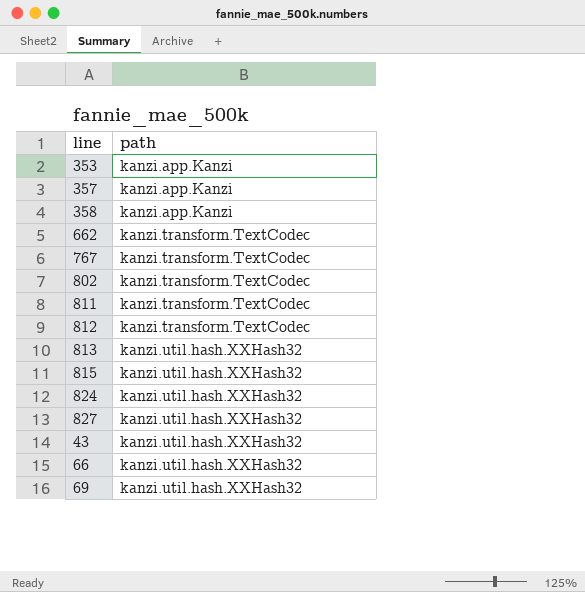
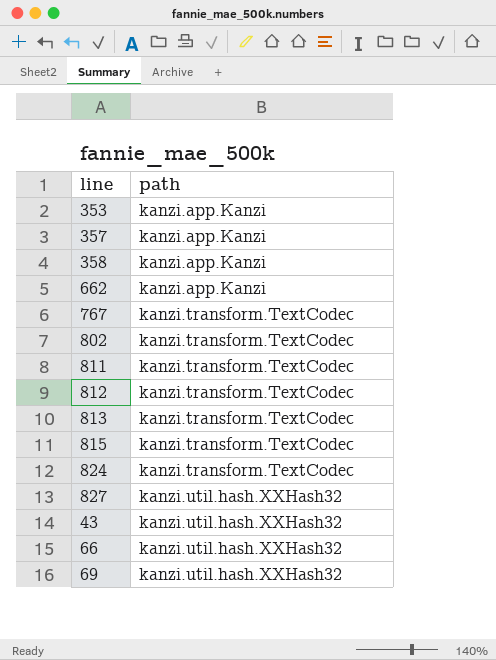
662 | path: kanzi.transform.TextCodec -> kanzi.app.Kanzi
813 | path: kanzi.util.hash.XXHash32 -> kanzi.transform.TextCodec
815 | path: kanzi.util.hash.XXHash32 -> kanzi.transform.TextCodec
824 | path: kanzi.util.hash.XXHash32 -> kanzi.transform.TextCodec

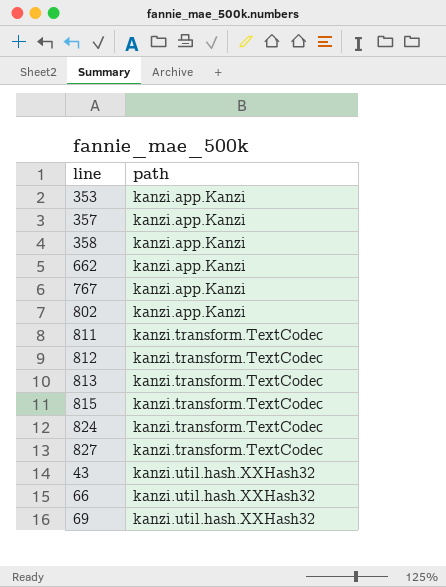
767 | path: kanzi.transform.TextCodec -> kanzi.app.Kanzi
802 | path: kanzi.transform.TextCodec -> kanzi.app.Kanzi
827 | path: kanzi.util.hash.XXHash32 -> kanzi.transform.TextCodec

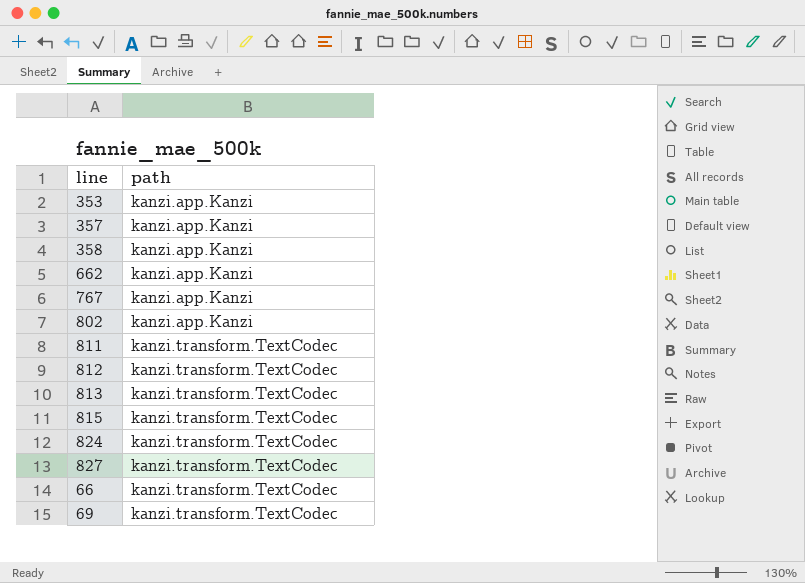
row 43: kanzi.util.hash.XXHash32 -> none
66 | path: kanzi.util.hash.XXHash32 -> kanzi.transform.TextCodec
69 | path: kanzi.util.hash.XXHash32 -> kanzi.transform.TextCodec

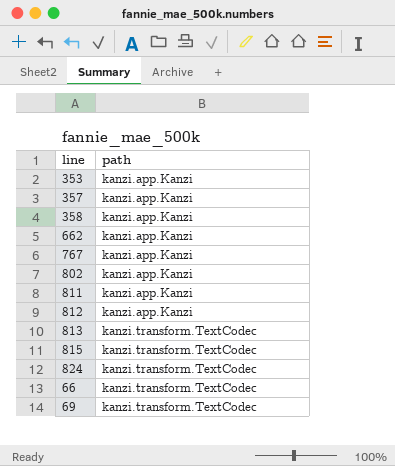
row 827: kanzi.transform.TextCodec -> none
811 | path: kanzi.transform.TextCodec -> kanzi.app.Kanzi
812 | path: kanzi.transform.TextCodec -> kanzi.app.Kanzi

